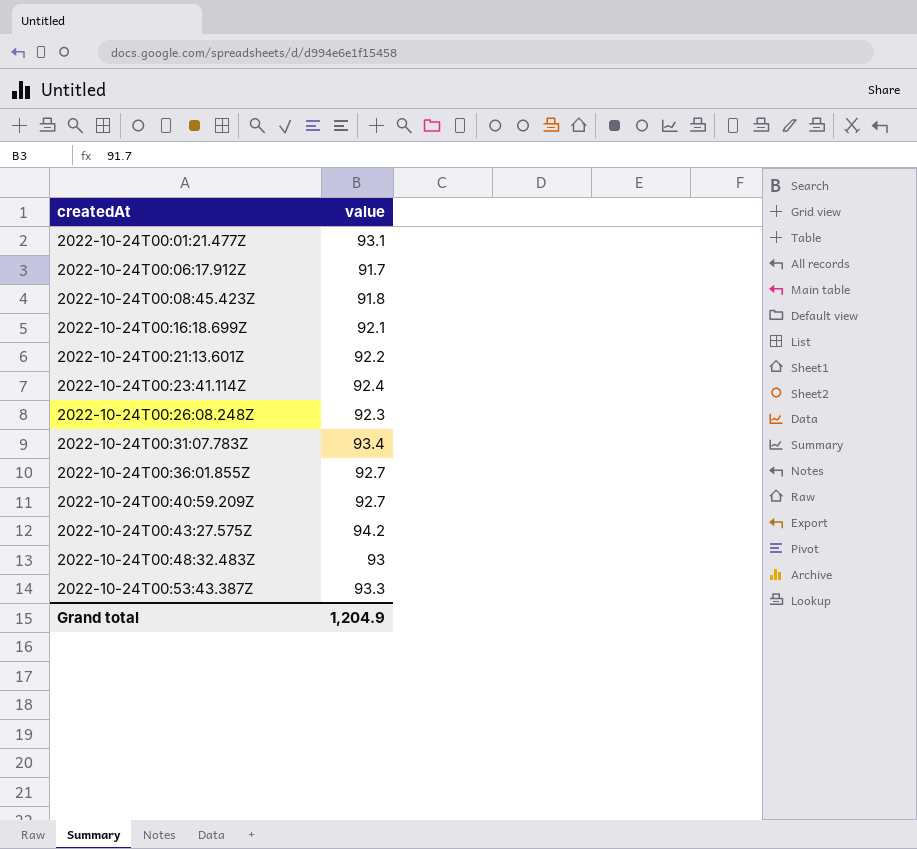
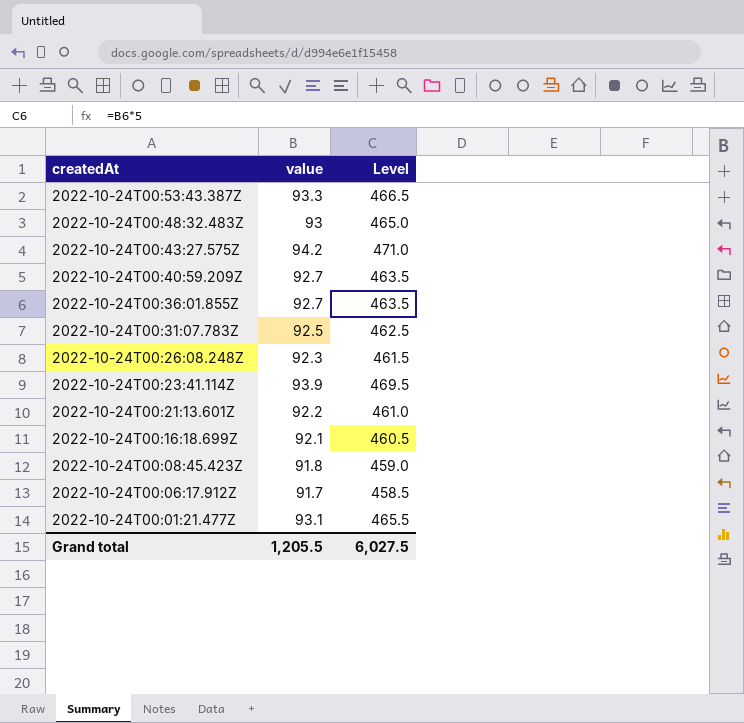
row order: createdAt ascending -> createdAt descending
column Level | formula: none -> [value] * 5
2022-10-24T00:31:07.783Z | value: 93.4 -> 92.5
2022-10-24T00:23:41.114Z | value: 92.4 -> 93.9
Grand total | value: 1,204.9 -> 1,205.5

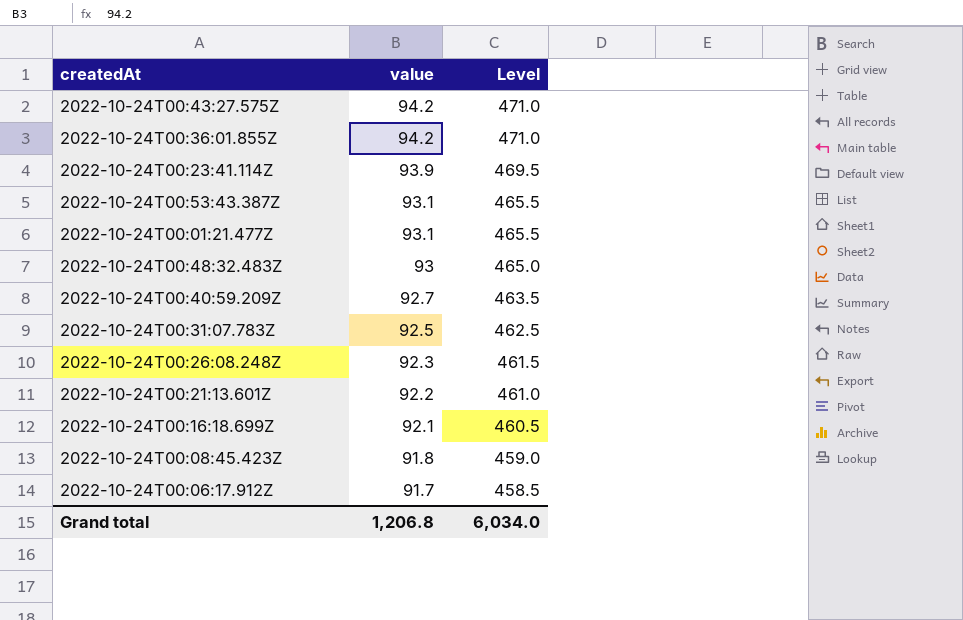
row order: createdAt descending -> value descending
2022-10-24T00:36:01.855Z | value: 92.7 -> 94.2
2022-10-24T00:36:01.855Z | Level: 463.5 -> 471.0
2022-10-24T00:53:43.387Z | value: 93.3 -> 93.1
2022-10-24T00:53:43.387Z | Level: 466.5 -> 465.5
Grand total | value: 1,205.5 -> 1,206.8
Grand total | Level: 6,027.5 -> 6,034.0

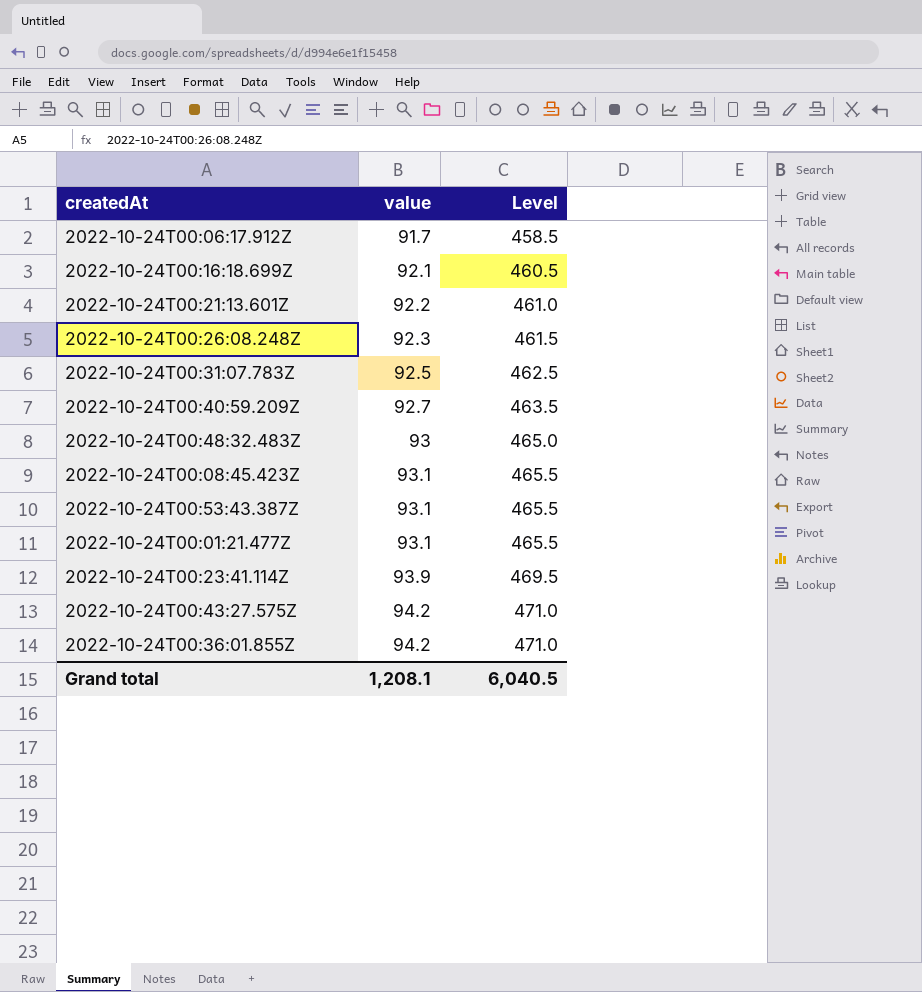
row order: value descending -> value ascending
2022-10-24T00:08:45.423Z | value: 91.8 -> 93.1
2022-10-24T00:08:45.423Z | Level: 459.0 -> 465.5
Grand total | value: 1,206.8 -> 1,208.1
Grand total | Level: 6,034.0 -> 6,040.5

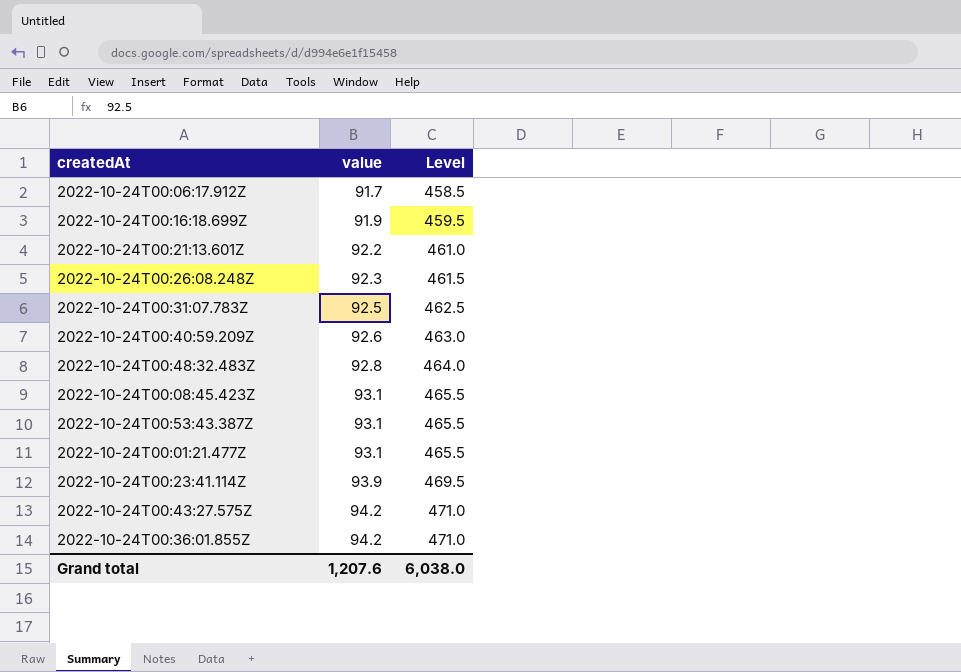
2022-10-24T00:16:18.699Z | value: 92.1 -> 91.9
2022-10-24T00:16:18.699Z | Level: 460.5 -> 459.5
2022-10-24T00:40:59.209Z | value: 92.7 -> 92.6
2022-10-24T00:40:59.209Z | Level: 463.5 -> 463.0
2022-10-24T00:48:32.483Z | value: 93 -> 92.8
2022-10-24T00:48:32.483Z | Level: 465.0 -> 464.0
Grand total | value: 1,208.1 -> 1,207.6
Grand total | Level: 6,040.5 -> 6,038.0

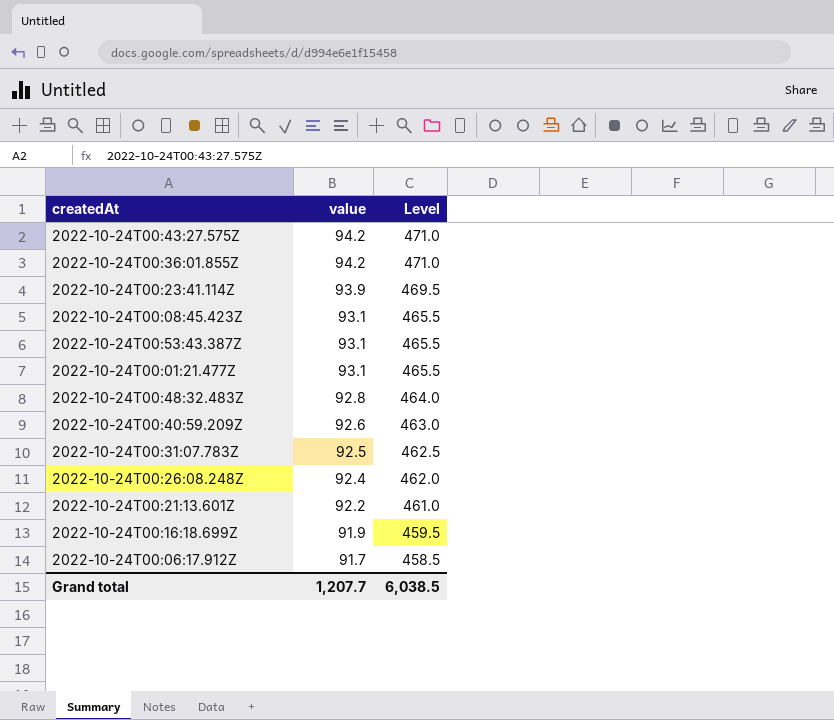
row order: value ascending -> value descending
2022-10-24T00:26:08.248Z | value: 92.3 -> 92.4
2022-10-24T00:26:08.248Z | Level: 461.5 -> 462.0
Grand total | value: 1,207.6 -> 1,207.7
Grand total | Level: 6,038.0 -> 6,038.5

